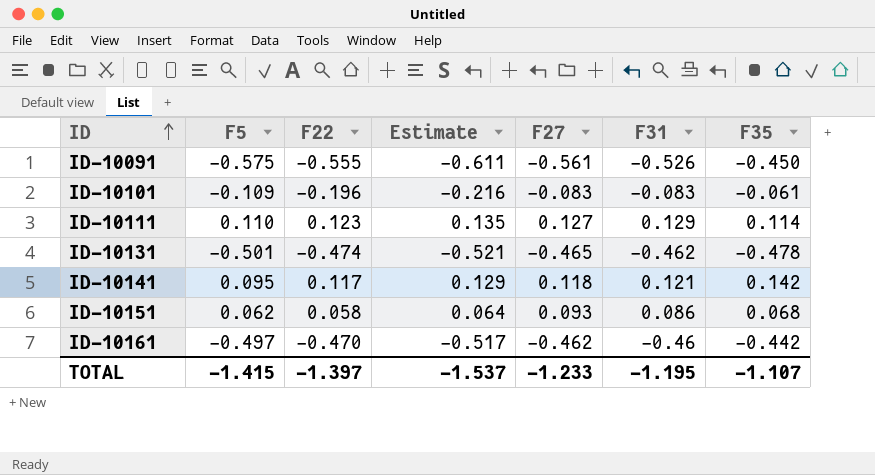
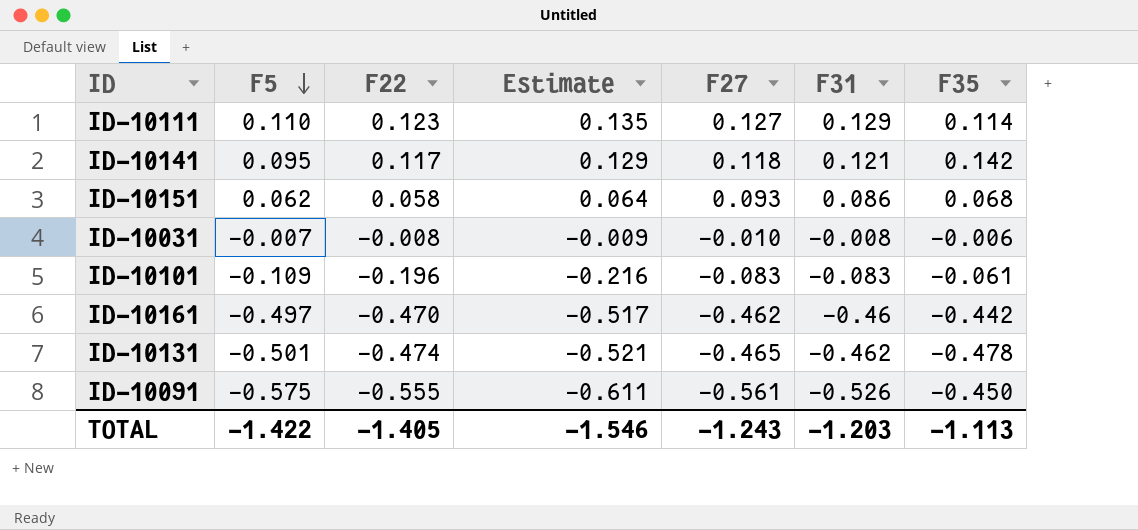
row order: ID ascending -> F5 descending
row ID-10031: none -> -0.007 | -0.008 | -0.009 | -0.010 | -0.008 | -0.006
TOTAL | F5: -1.415 -> -1.422
TOTAL | F22: -1.397 -> -1.405
TOTAL | Estimate: -1.537 -> -1.546
TOTAL | F27: -1.233 -> -1.243
TOTAL | F31: -1.195 -> -1.203
TOTAL | F35: -1.107 -> -1.113

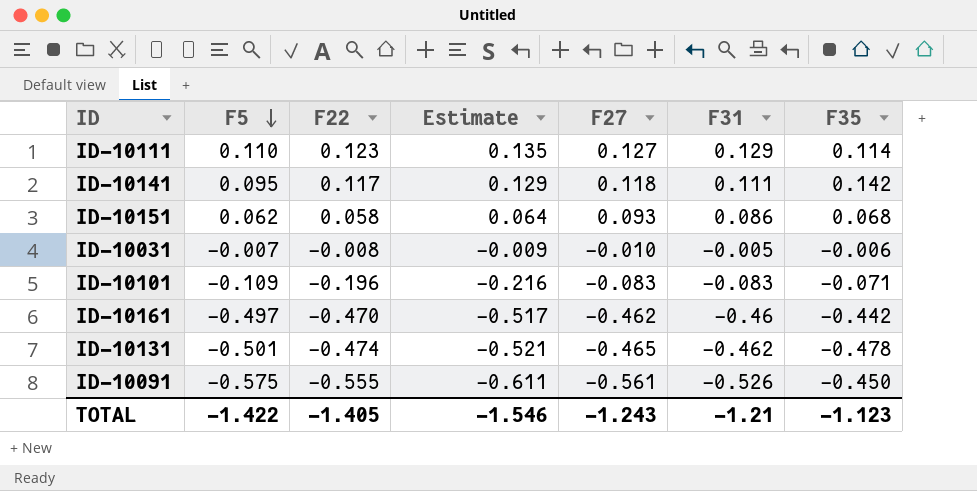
ID-10141 | F31: 0.121 -> 0.111
ID-10031 | F31: -0.008 -> -0.005
ID-10101 | F35: -0.061 -> -0.071
TOTAL | F31: -1.203 -> -1.21
TOTAL | F35: -1.113 -> -1.123

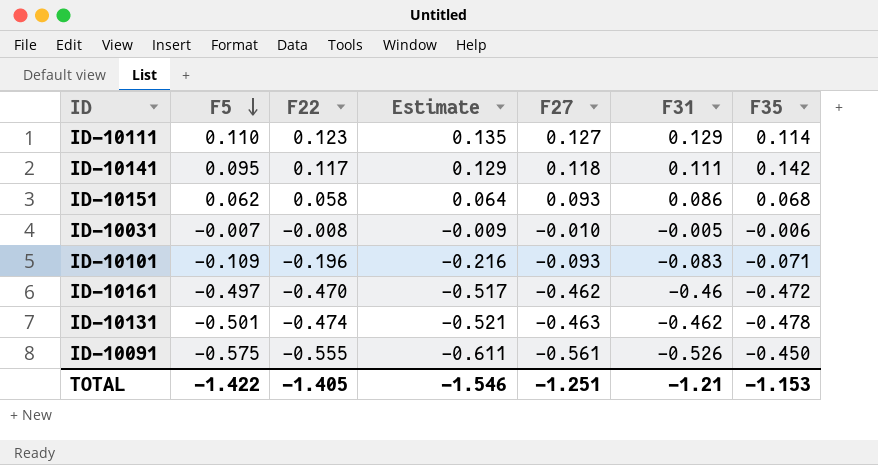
ID-10101 | F27: -0.083 -> -0.093
ID-10161 | F35: -0.442 -> -0.472
ID-10131 | F27: -0.465 -> -0.463
TOTAL | F27: -1.243 -> -1.251
TOTAL | F35: -1.123 -> -1.153

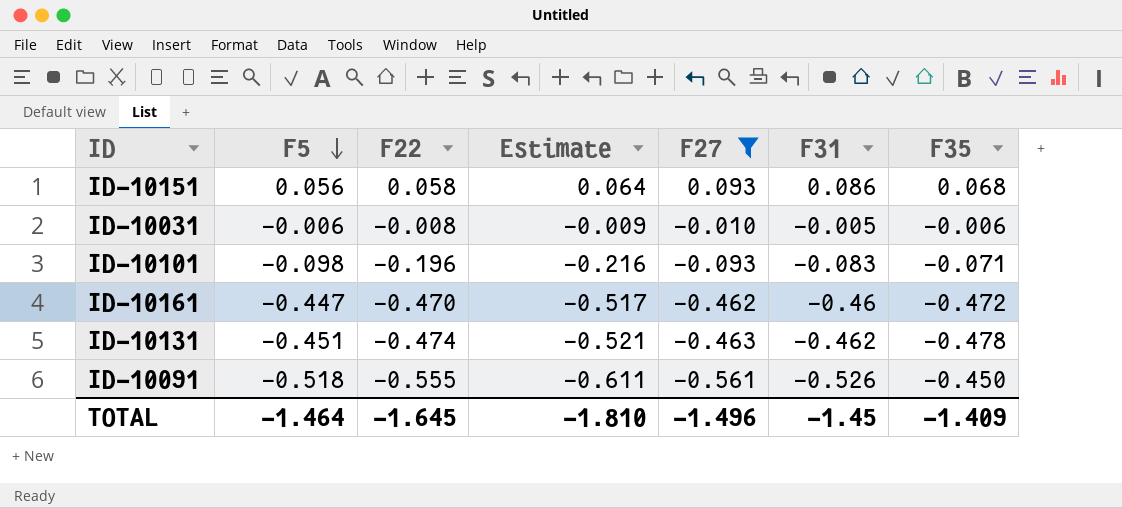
filter: none -> F27 <= 0.093
ID-10151 | F5: 0.062 -> 0.056
ID-10031 | F5: -0.007 -> -0.006
ID-10101 | F5: -0.109 -> -0.098
ID-10161 | F5: -0.497 -> -0.447
ID-10131 | F5: -0.501 -> -0.451
ID-10091 | F5: -0.575 -> -0.518
TOTAL | F5: -1.422 -> -1.464
TOTAL | F22: -1.405 -> -1.645
TOTAL | Estimate: -1.546 -> -1.810
TOTAL | F27: -1.251 -> -1.496
TOTAL | F31: -1.21 -> -1.45
TOTAL | F35: -1.153 -> -1.409

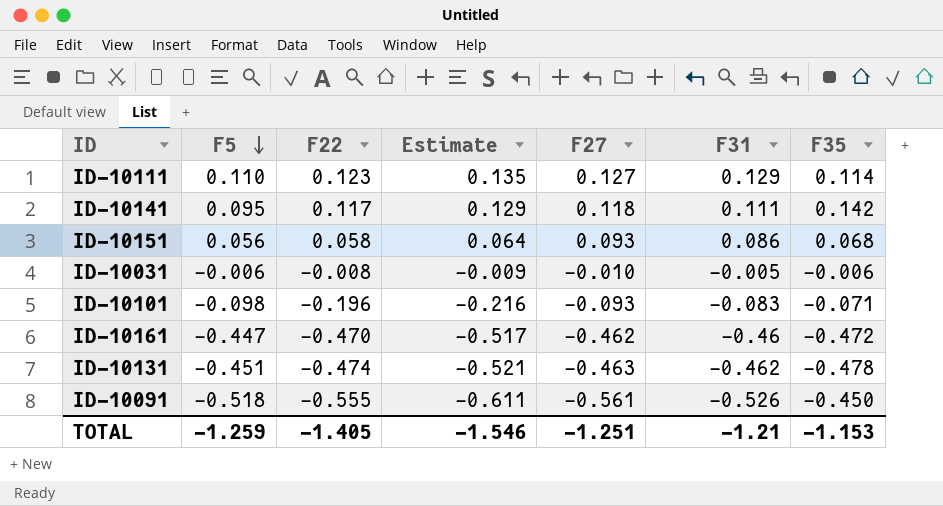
filter: F27 <= 0.093 -> none
TOTAL | F5: -1.464 -> -1.259
TOTAL | F22: -1.645 -> -1.405
TOTAL | Estimate: -1.810 -> -1.546
TOTAL | F27: -1.496 -> -1.251
TOTAL | F31: -1.45 -> -1.21
TOTAL | F35: -1.409 -> -1.153

